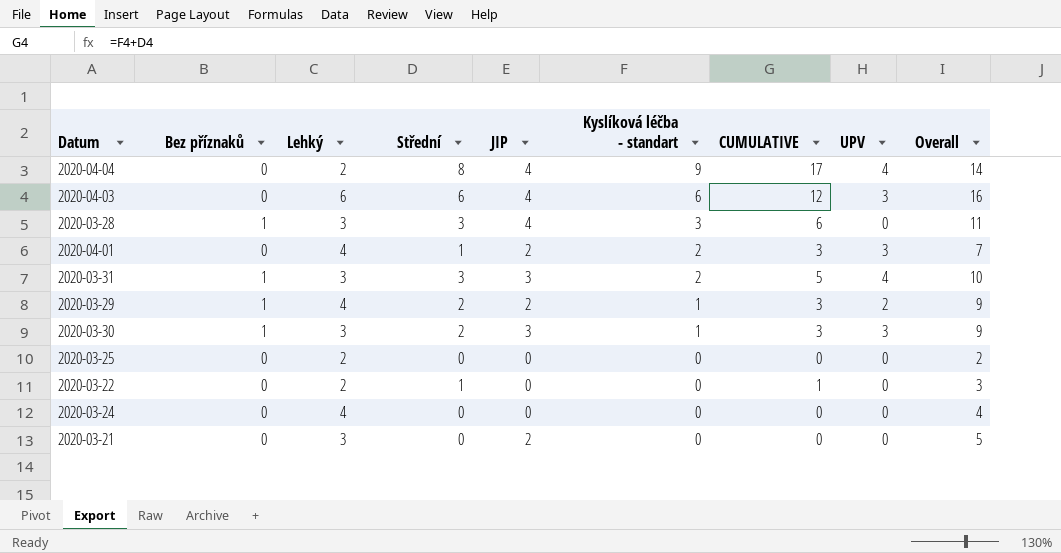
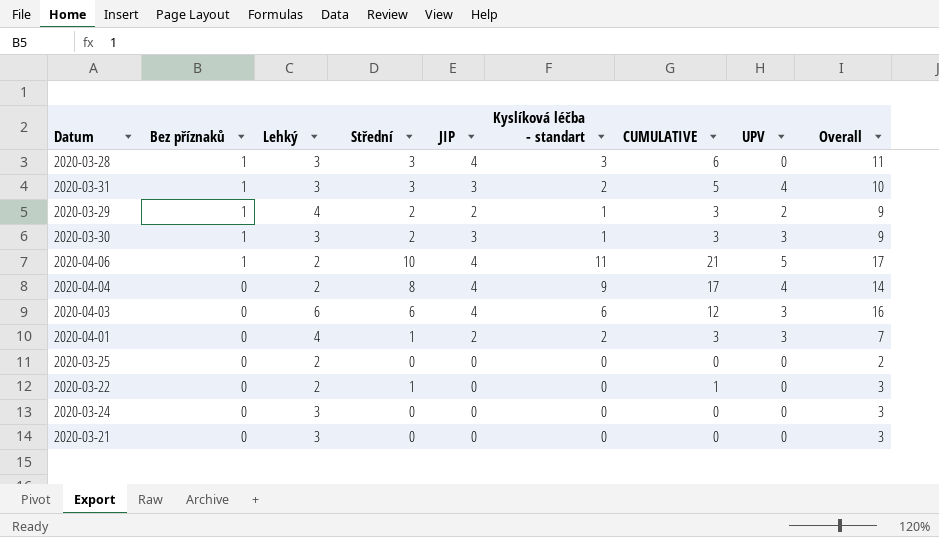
row order: Kyslíková léčba - standart descending -> Bez příznaků descending
row 2020-04-06: none -> 1 | 2 | 10 | 4 | 11 | 21 | 5 | 17
2020-03-24 | Lehký: 4 -> 3
2020-03-24 | Overall: 4 -> 3
2020-03-21 | JIP: 2 -> 0
2020-03-21 | Overall: 5 -> 3

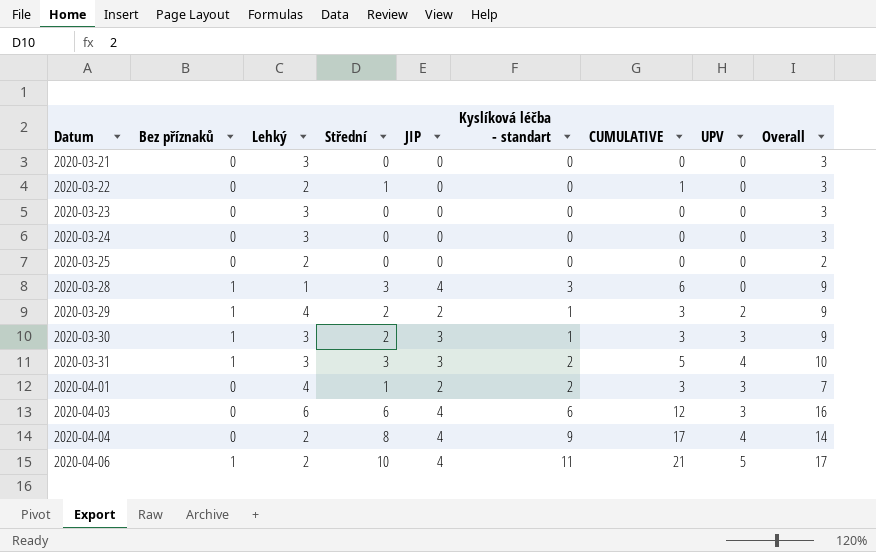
row order: Bez příznaků descending -> Datum ascending
row 2020-03-23: none -> 0 | 3 | 0 | 0 | 0 | 0 | 0 | 3
2020-03-28 | Lehký: 3 -> 1
2020-03-28 | Overall: 11 -> 9

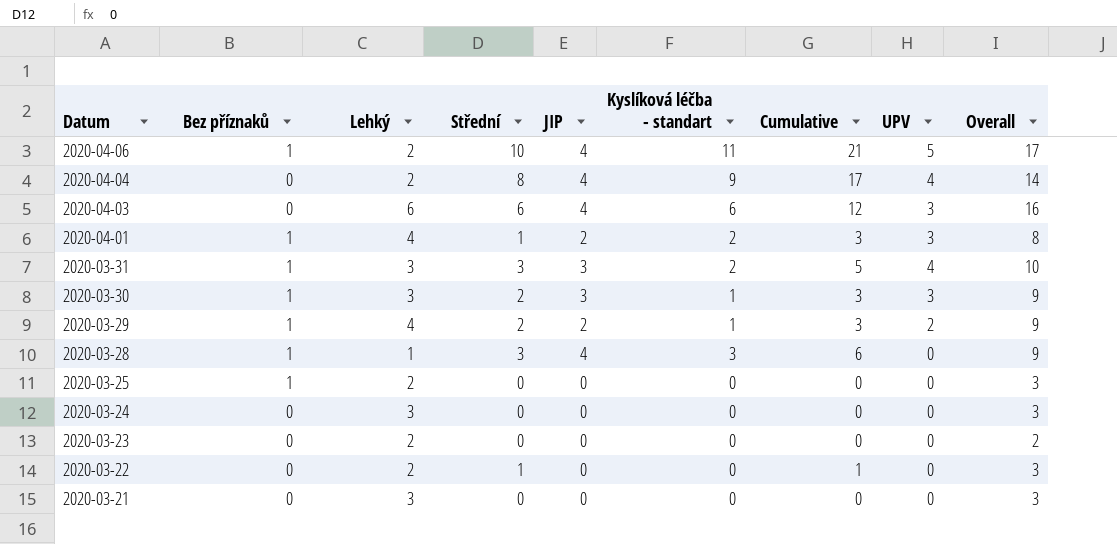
row order: Datum ascending -> Datum descending
column name: CUMULATIVE -> Cumulative
2020-04-01 | Bez příznaků: 0 -> 1
2020-04-01 | Overall: 7 -> 8
2020-03-25 | Bez příznaků: 0 -> 1
2020-03-25 | Overall: 2 -> 3
2020-03-23 | Lehký: 3 -> 2
2020-03-23 | Overall: 3 -> 2

